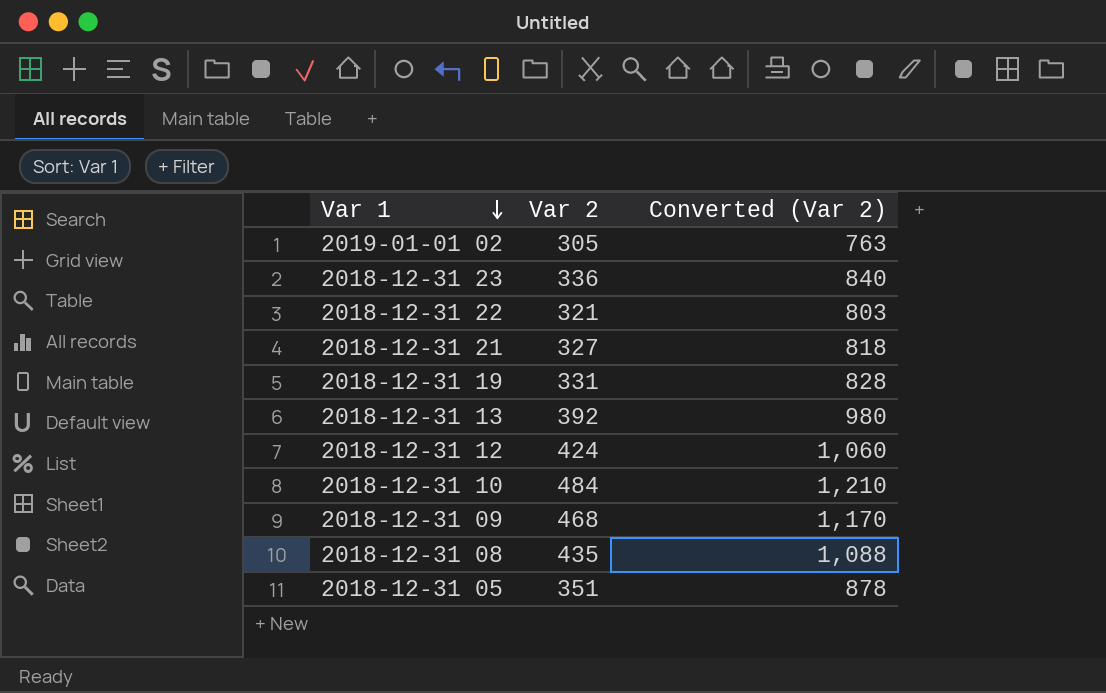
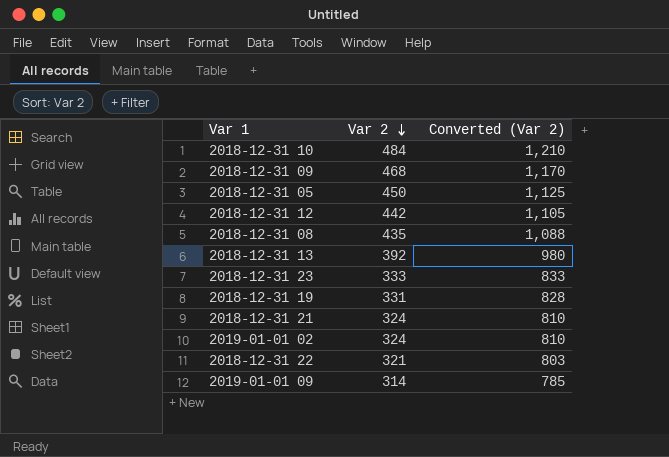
row order: Var 1 descending -> Var 2 descending
2018-12-31 05 | Var 2: 351 -> 450
2018-12-31 05 | Converted (Var 2): 878 -> 1,125
2018-12-31 12 | Var 2: 424 -> 442
2018-12-31 12 | Converted (Var 2): 1,060 -> 1,105
2018-12-31 23 | Var 2: 336 -> 333
2018-12-31 23 | Converted (Var 2): 840 -> 833
2018-12-31 21 | Var 2: 327 -> 324
2018-12-31 21 | Converted (Var 2): 818 -> 810
2019-01-01 02 | Var 2: 305 -> 324
2019-01-01 02 | Converted (Var 2): 763 -> 810
row 2019-01-01 09: none -> 314 | 785

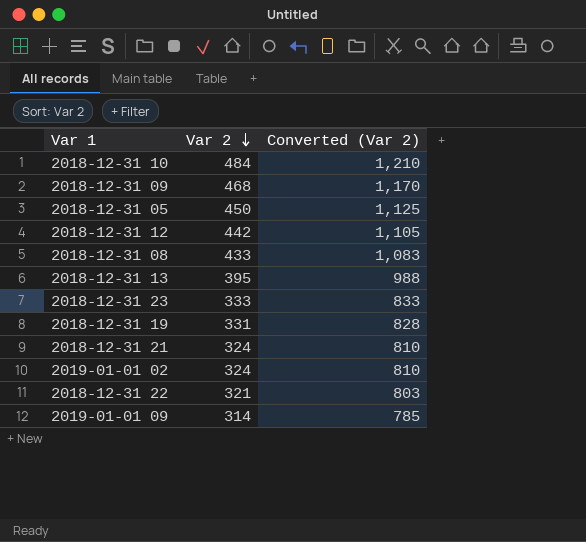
2018-12-31 08 | Var 2: 435 -> 433
2018-12-31 08 | Converted (Var 2): 1,088 -> 1,083
2018-12-31 13 | Var 2: 392 -> 395
2018-12-31 13 | Converted (Var 2): 980 -> 988

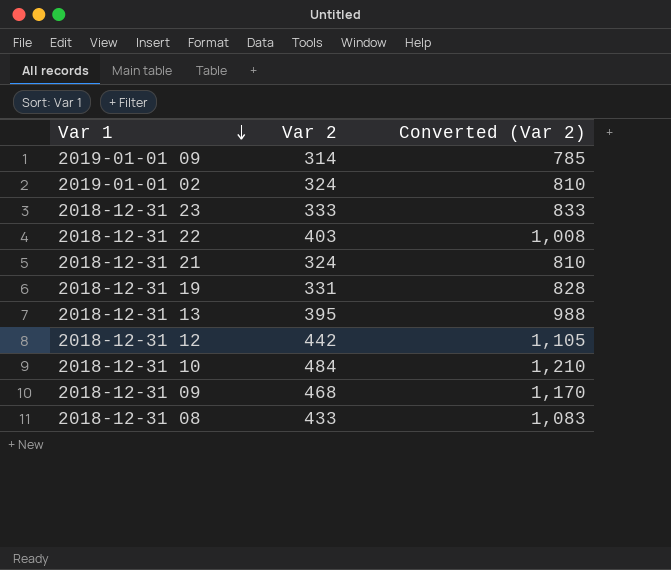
row order: Var 2 descending -> Var 1 descending
row 2018-12-31 05: 450 | 1,125 -> none
2018-12-31 22 | Var 2: 321 -> 403
2018-12-31 22 | Converted (Var 2): 803 -> 1,008

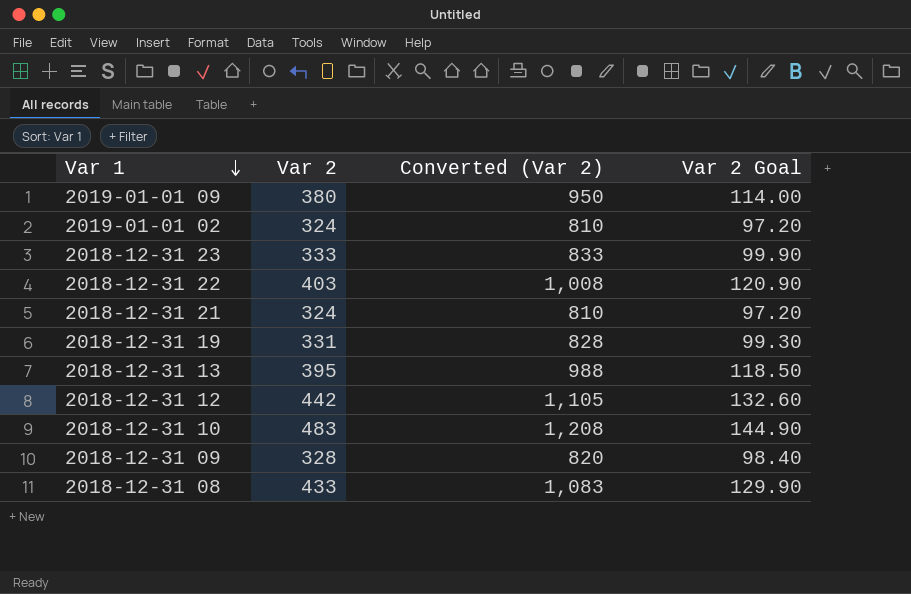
column Var 2 Goal | formula: none -> [Var 2] * 0.3
2019-01-01 09 | Var 2: 314 -> 380
2019-01-01 09 | Converted (Var 2): 785 -> 950
2018-12-31 10 | Var 2: 484 -> 483
2018-12-31 10 | Converted (Var 2): 1,210 -> 1,208
2018-12-31 09 | Var 2: 468 -> 328
2018-12-31 09 | Converted (Var 2): 1,170 -> 820

